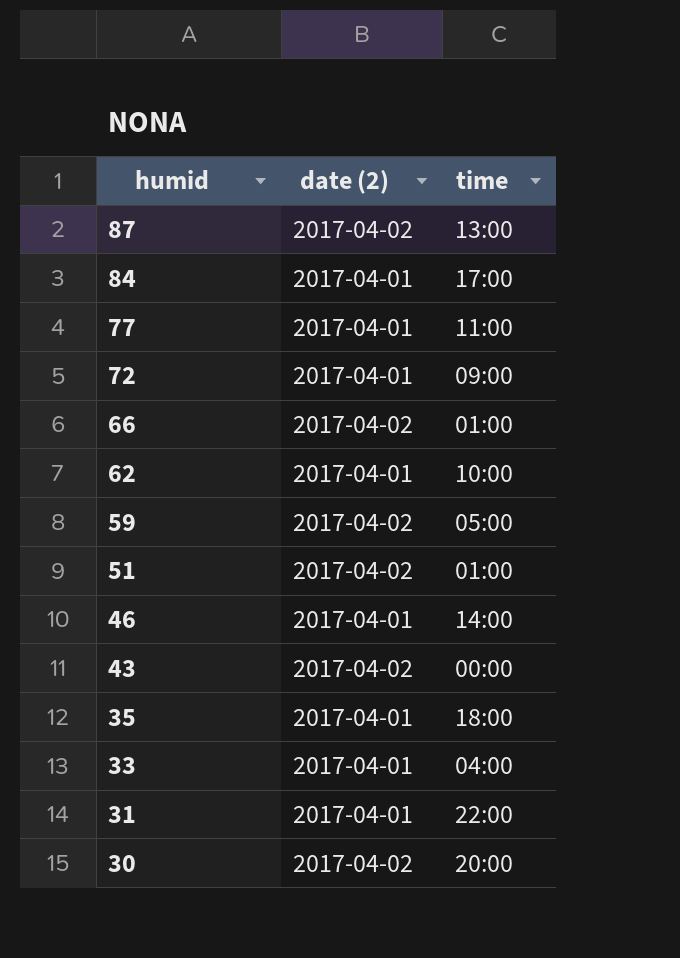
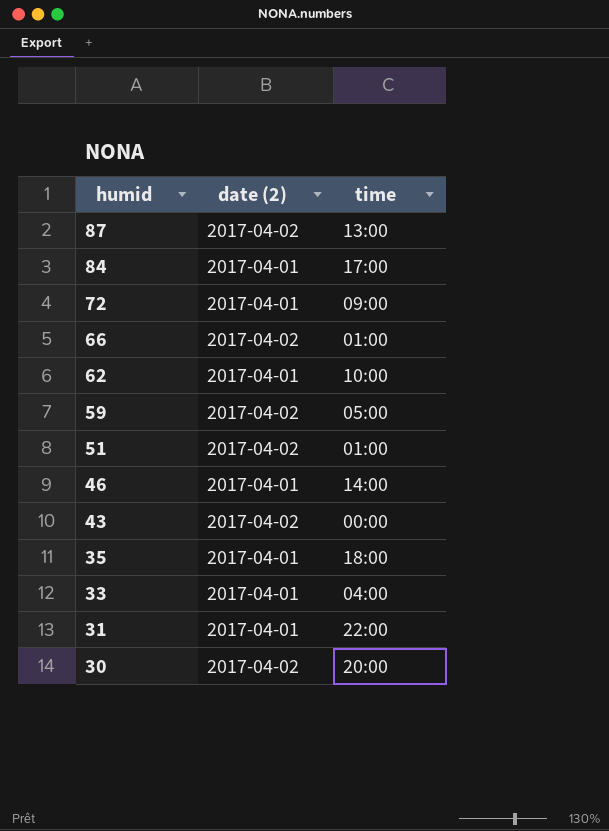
row 77: 2017-04-01 | 11:00 -> none

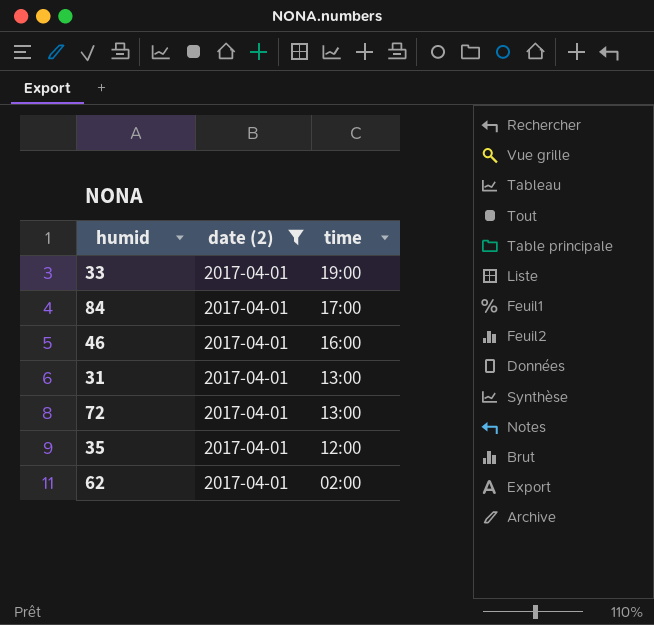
filter: none -> date (2) = 2017-04-01
row order: humid descending -> time descending
33 | time: 04:00 -> 19:00
46 | time: 14:00 -> 16:00
31 | time: 22:00 -> 13:00
72 | time: 09:00 -> 13:00
35 | time: 18:00 -> 12:00
62 | time: 10:00 -> 02:00

